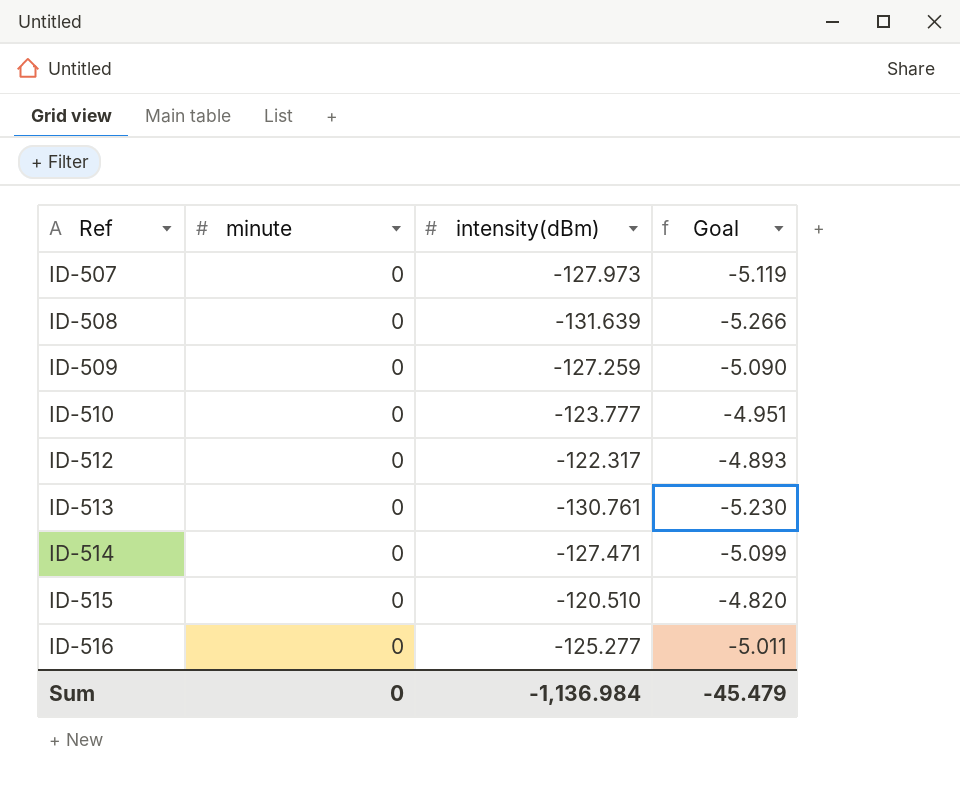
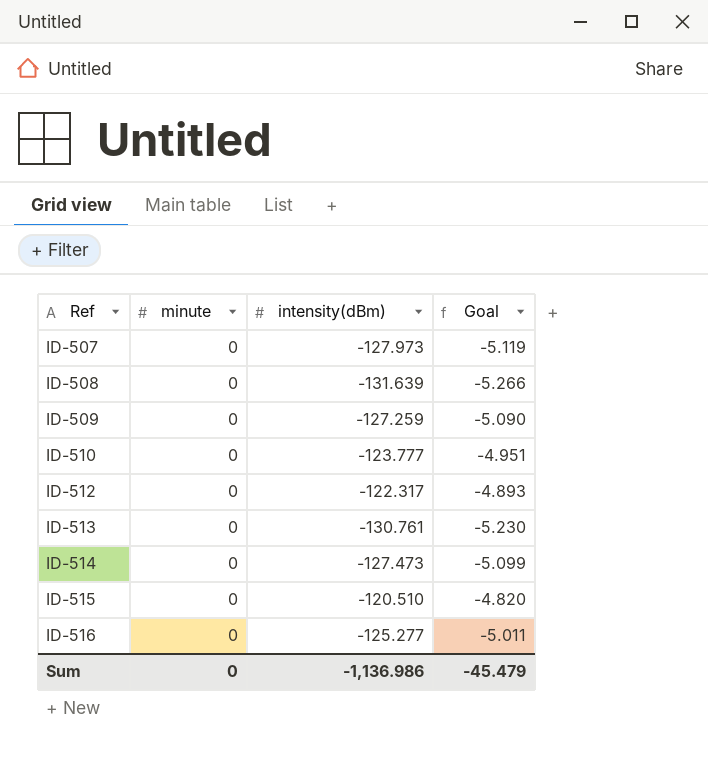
ID-514 | intensity(dBm): -127.471 -> -127.473
Sum | intensity(dBm): -1,136.984 -> -1,136.986

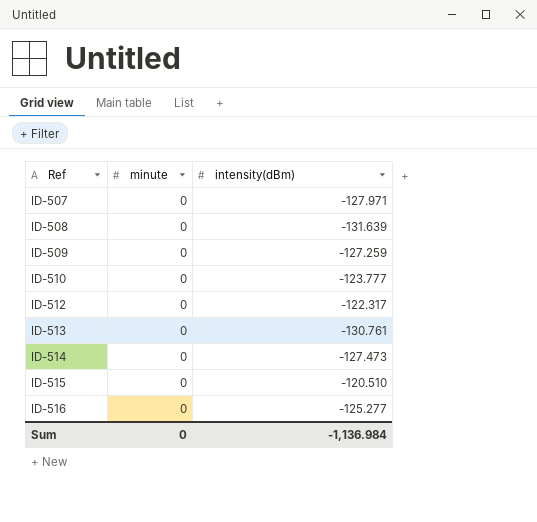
column Goal | formula: [intensity(dBm)] * 0.04 -> none
ID-507 | intensity(dBm): -127.973 -> -127.971
Sum | intensity(dBm): -1,136.986 -> -1,136.984

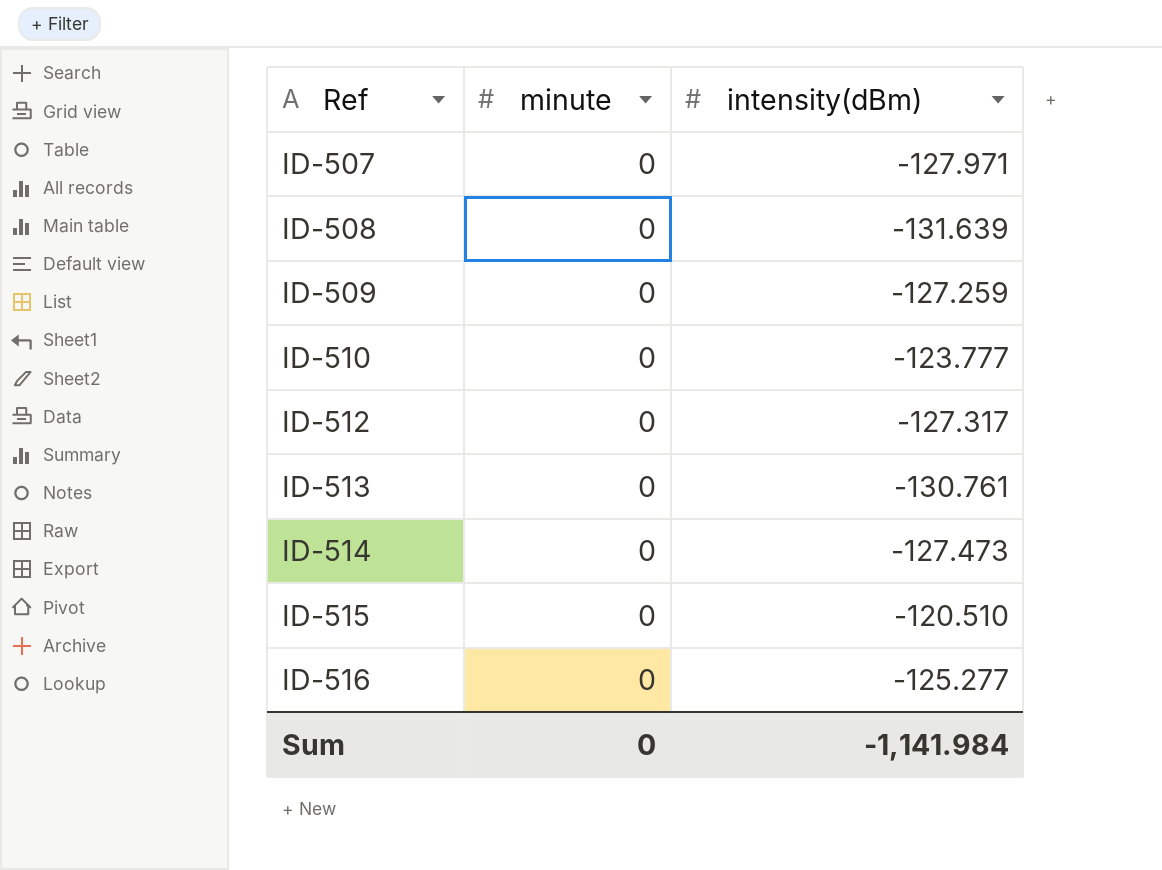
ID-512 | intensity(dBm): -122.317 -> -127.317
Sum | intensity(dBm): -1,136.984 -> -1,141.984

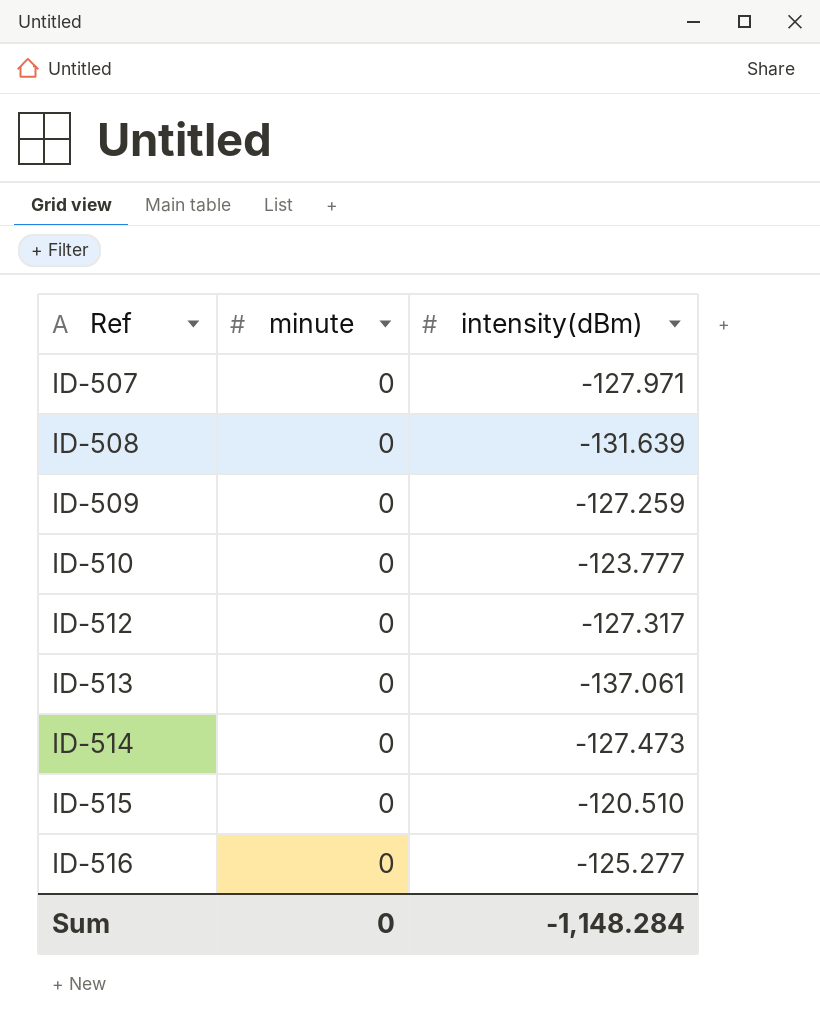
ID-513 | intensity(dBm): -130.761 -> -137.061
Sum | intensity(dBm): -1,141.984 -> -1,148.284

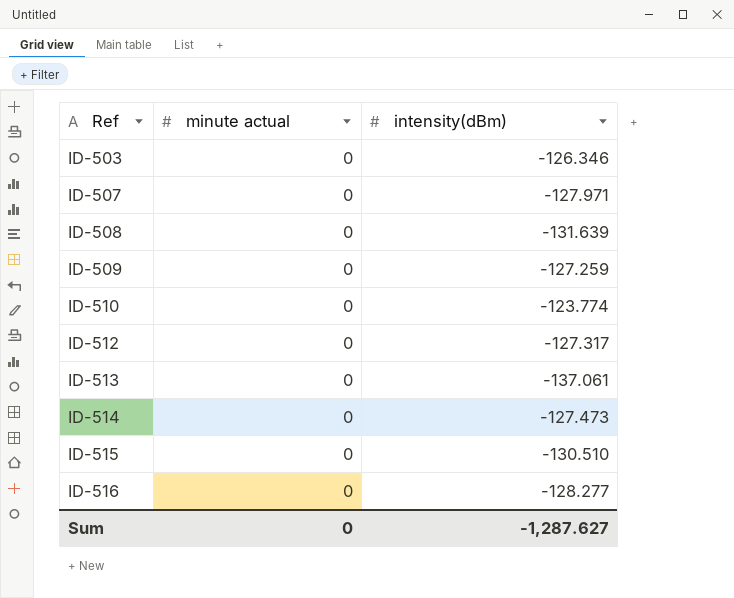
column name: minute -> minute actual
row ID-503: none -> 0 | -126.346
ID-510 | intensity(dBm): -123.777 -> -123.774
ID-515 | intensity(dBm): -120.510 -> -130.510
ID-516 | intensity(dBm): -125.277 -> -128.277
Sum | intensity(dBm): -1,148.284 -> -1,287.627

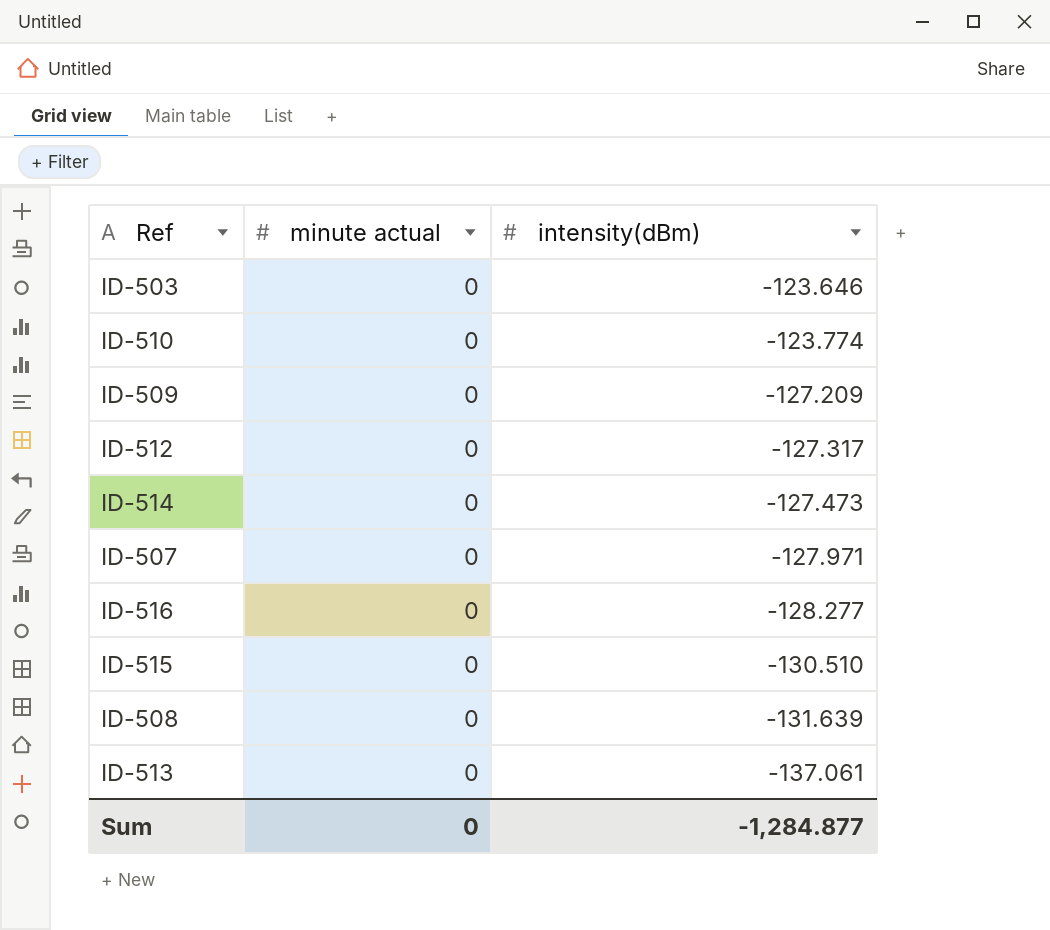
row order: Ref ascending -> intensity(dBm) descending
ID-503 | intensity(dBm): -126.346 -> -123.646
ID-509 | intensity(dBm): -127.259 -> -127.209
Sum | intensity(dBm): -1,287.627 -> -1,284.877

